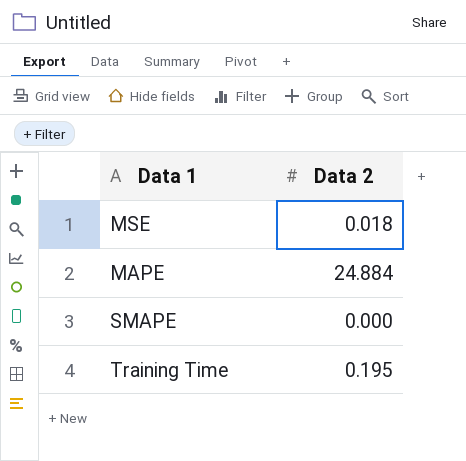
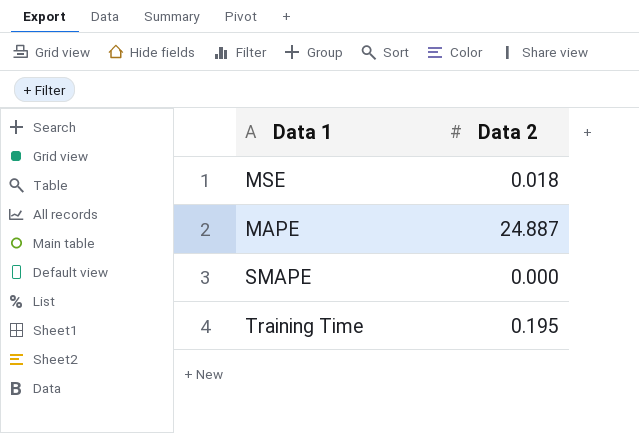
MAPE | Data 2: 24.884 -> 24.887

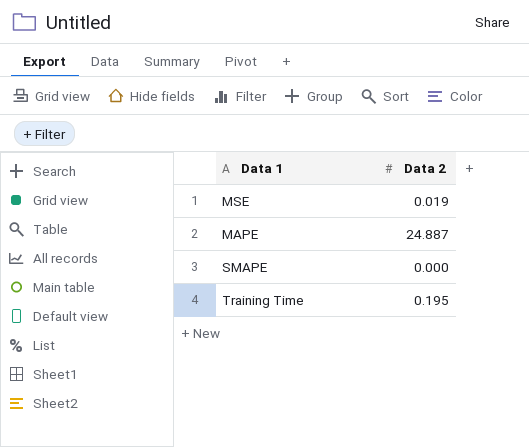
MSE | Data 2: 0.018 -> 0.019

